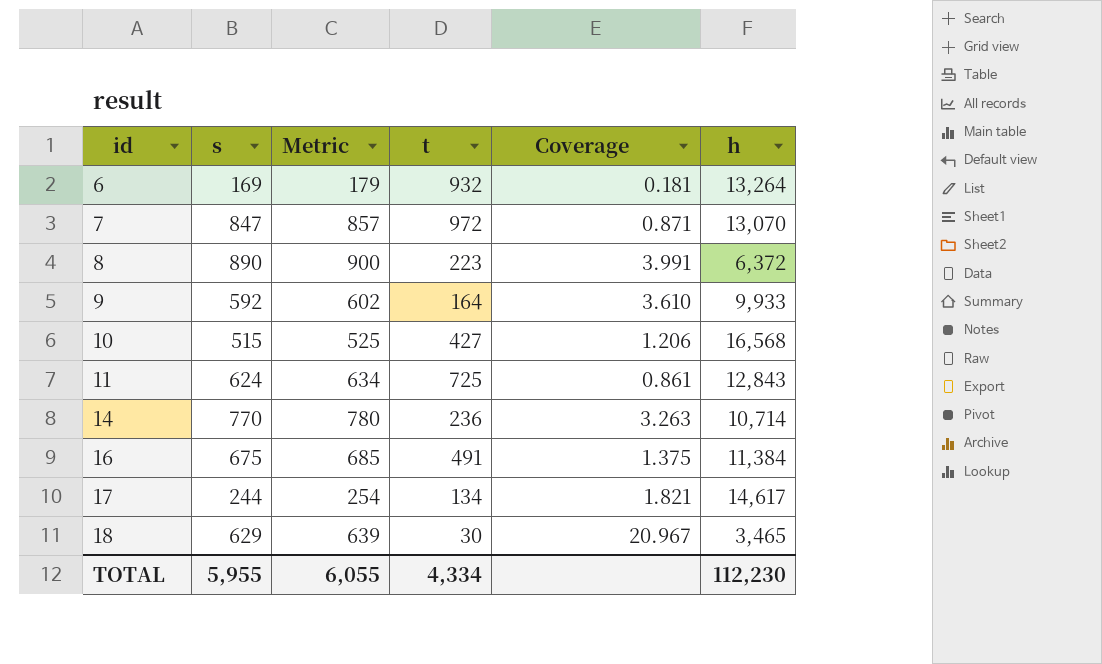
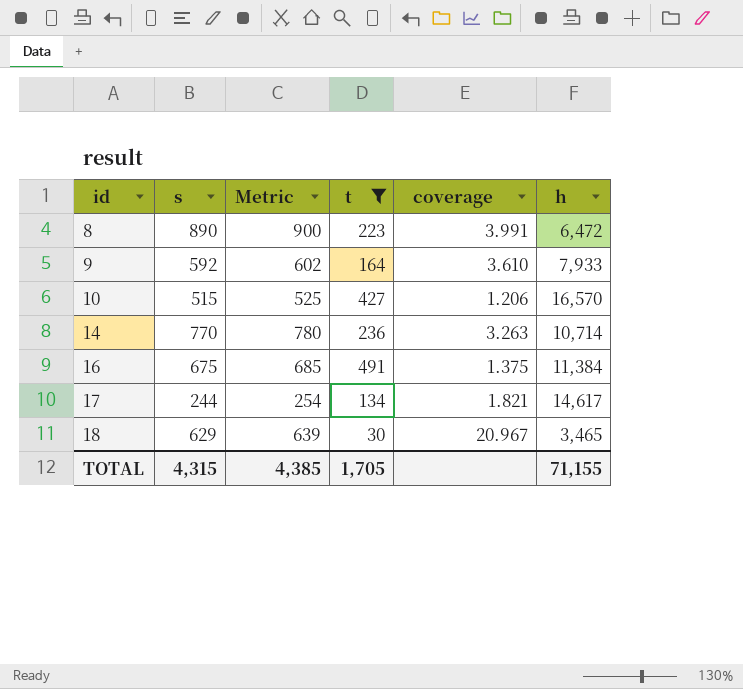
filter: none -> t <= 491
column name: Coverage -> coverage
8 | h: 6,372 -> 6,472
9 | h: 9,933 -> 7,933
10 | h: 16,568 -> 16,570
TOTAL | s: 5,955 -> 4,315
TOTAL | Metric: 6,055 -> 4,385
TOTAL | t: 4,334 -> 1,705
TOTAL | h: 112,230 -> 71,155

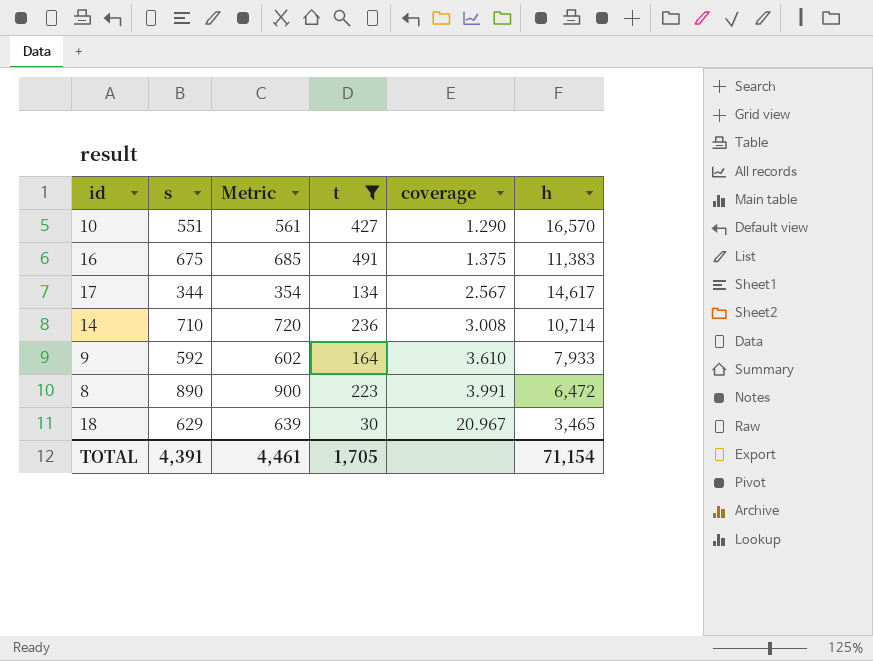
row order: id ascending -> coverage ascending
10 | s: 515 -> 551
10 | Metric: 525 -> 561
10 | coverage: 1.206 -> 1.290
16 | h: 11,384 -> 11,383
17 | s: 244 -> 344
17 | Metric: 254 -> 354
17 | coverage: 1.821 -> 2.567
14 | s: 770 -> 710
14 | Metric: 780 -> 720
14 | coverage: 3.263 -> 3.008
TOTAL | s: 4,315 -> 4,391
TOTAL | Metric: 4,385 -> 4,461
TOTAL | h: 71,155 -> 71,154

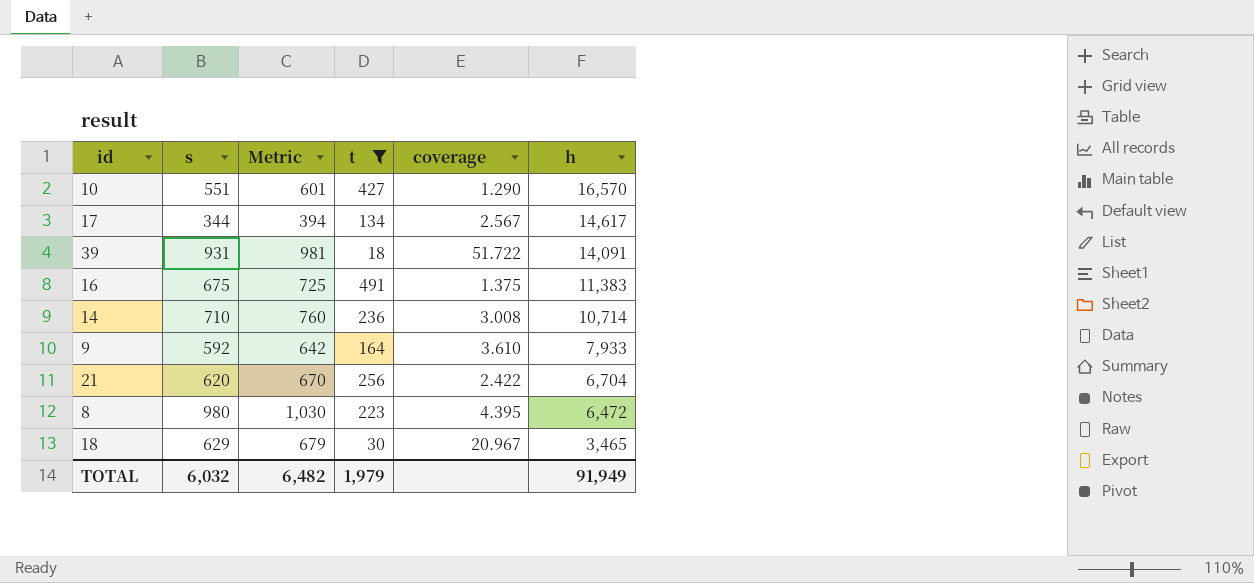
row order: coverage ascending -> h descending
column Metric | formula: [s] + 10 -> [s] + 50
row 39: none -> 931 | 981 | 18 | 51.722 | 14,091
row 21: none -> 620 | 670 | 256 | 2.422 | 6,704
8 | s: 890 -> 980
8 | coverage: 3.991 -> 4.395
TOTAL | s: 4,391 -> 6,032
TOTAL | Metric: 4,461 -> 6,482
TOTAL | t: 1,705 -> 1,979
TOTAL | h: 71,154 -> 91,949

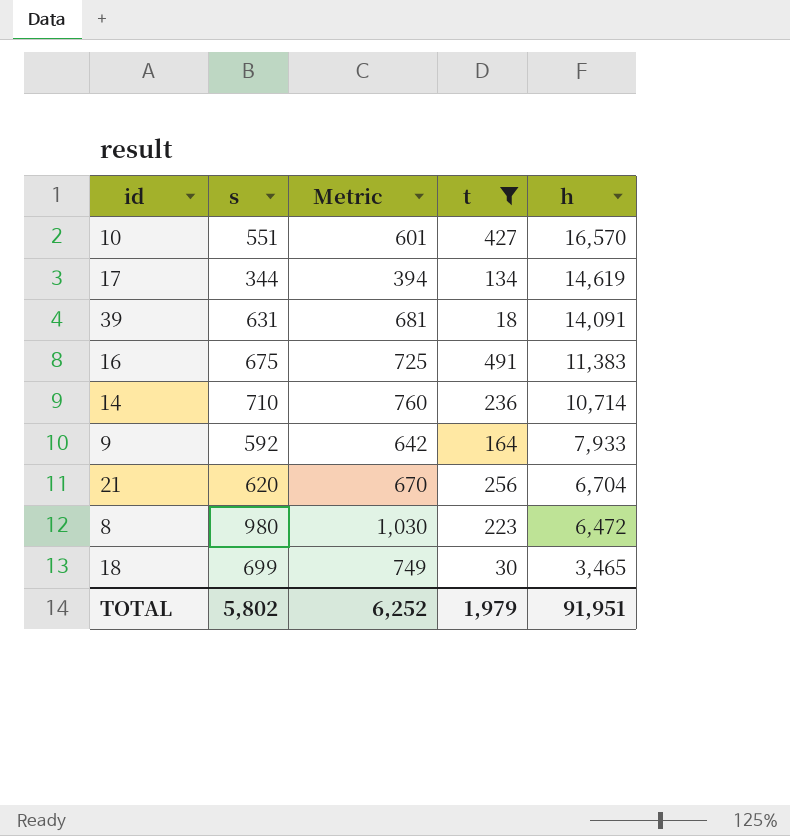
column coverage | formula: [s] / [t] -> none
17 | h: 14,617 -> 14,619
39 | s: 931 -> 631
39 | Metric: 981 -> 681
18 | s: 629 -> 699
18 | Metric: 679 -> 749
TOTAL | s: 6,032 -> 5,802
TOTAL | Metric: 6,482 -> 6,252
TOTAL | h: 91,949 -> 91,951

